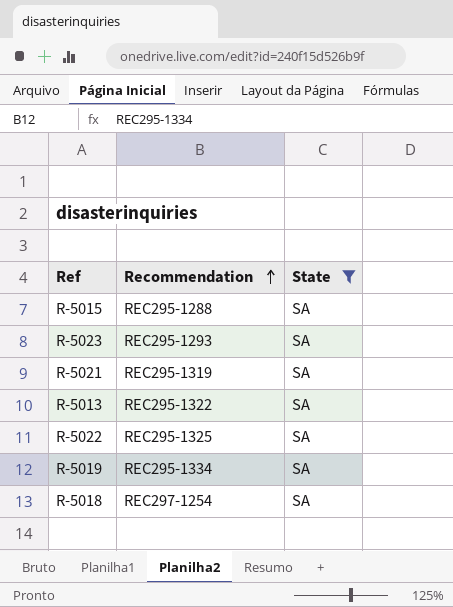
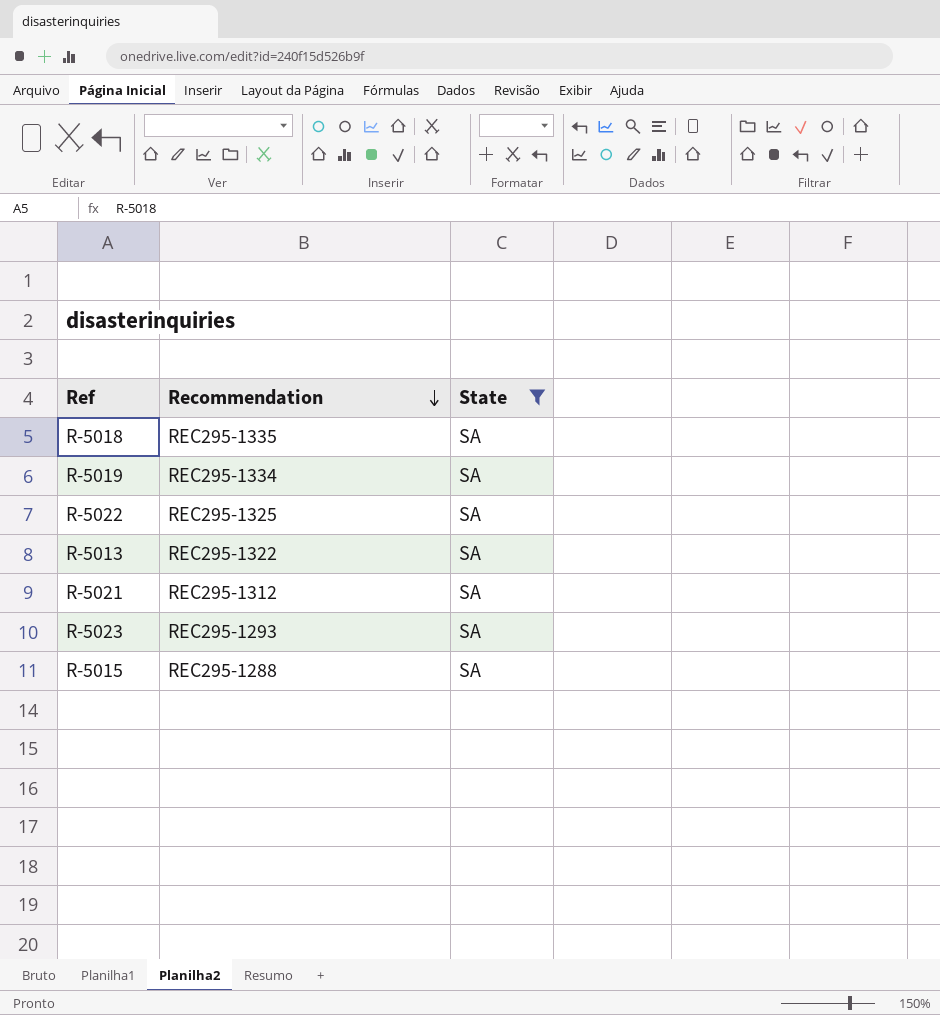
row order: Recommendation ascending -> Recommendation descending
R-5018 | Recommendation: REC297-1254 -> REC295-1335
R-5021 | Recommendation: REC295-1319 -> REC295-1312

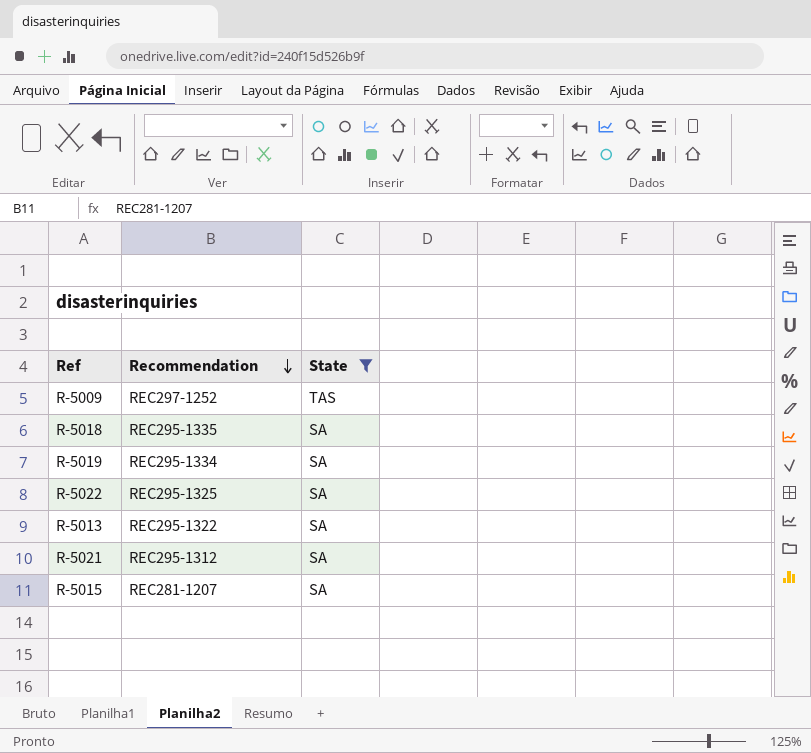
row R-5023: REC295-1293 | SA -> none
row R-5009: none -> REC297-1252 | TAS
R-5015 | Recommendation: REC295-1288 -> REC281-1207

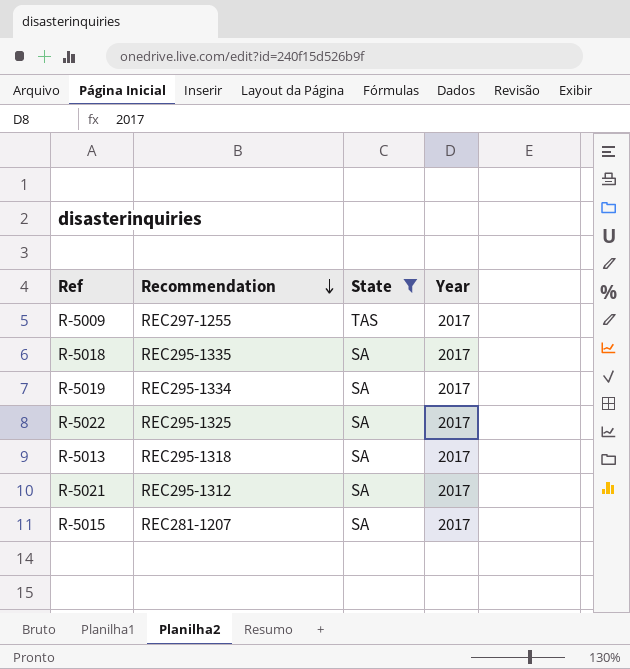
column Year | position: none -> 4
R-5009 | Recommendation: REC297-1252 -> REC297-1255
R-5013 | Recommendation: REC295-1322 -> REC295-1318

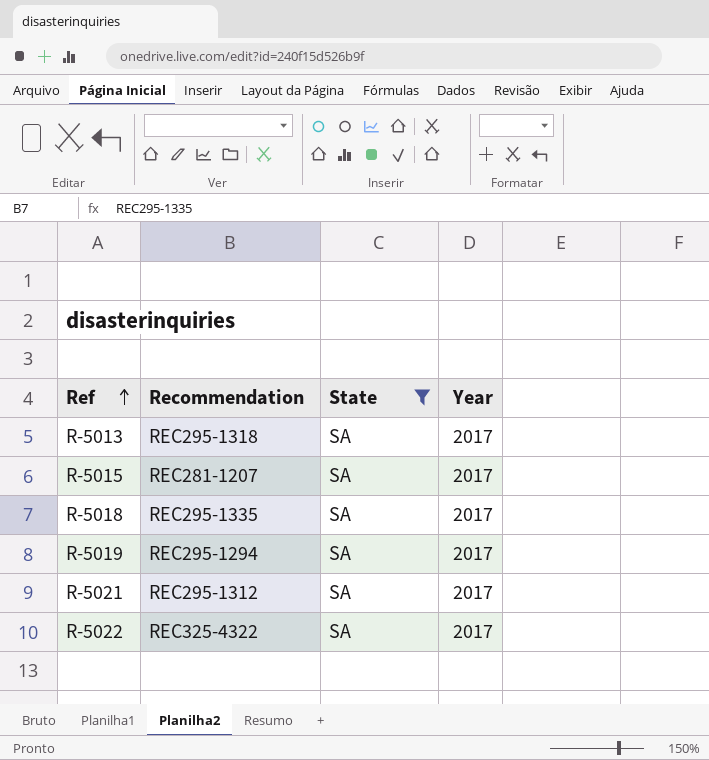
row order: Recommendation descending -> Ref ascending
row R-5009: REC297-1255 | TAS | 2017 -> none
R-5019 | Recommendation: REC295-1334 -> REC295-1294
R-5022 | Recommendation: REC295-1325 -> REC325-4322

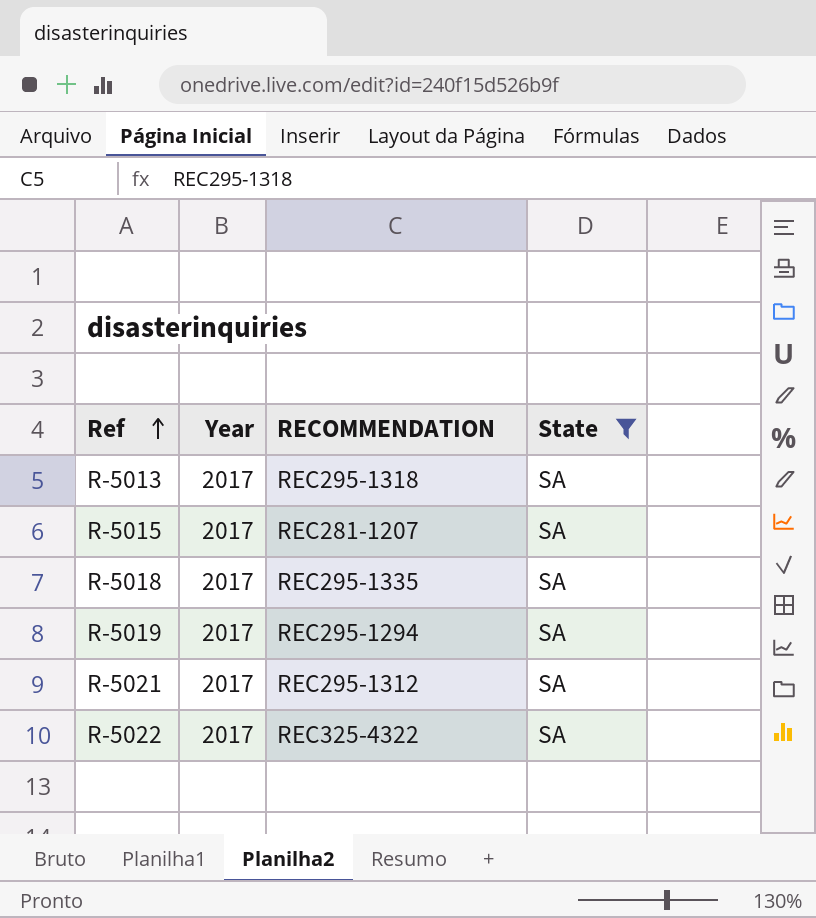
column Year | position: 4 -> 2
column name: Recommendation -> RECOMMENDATION

